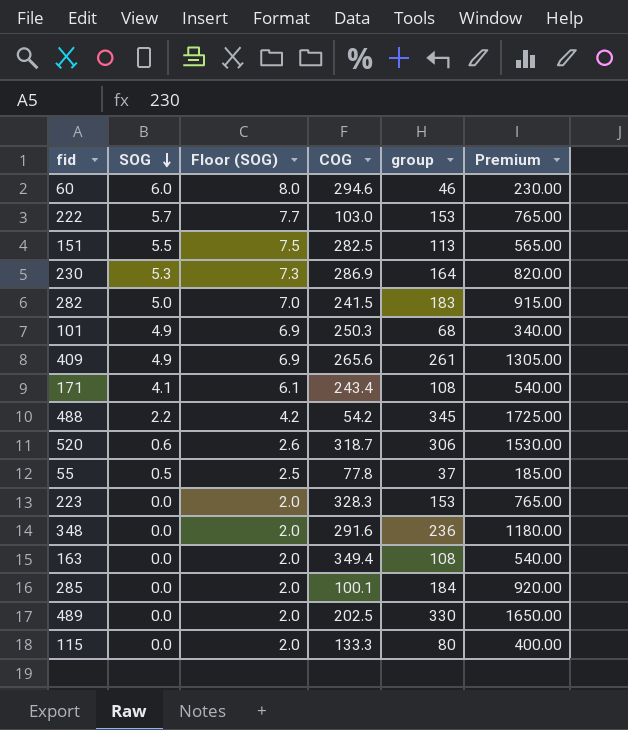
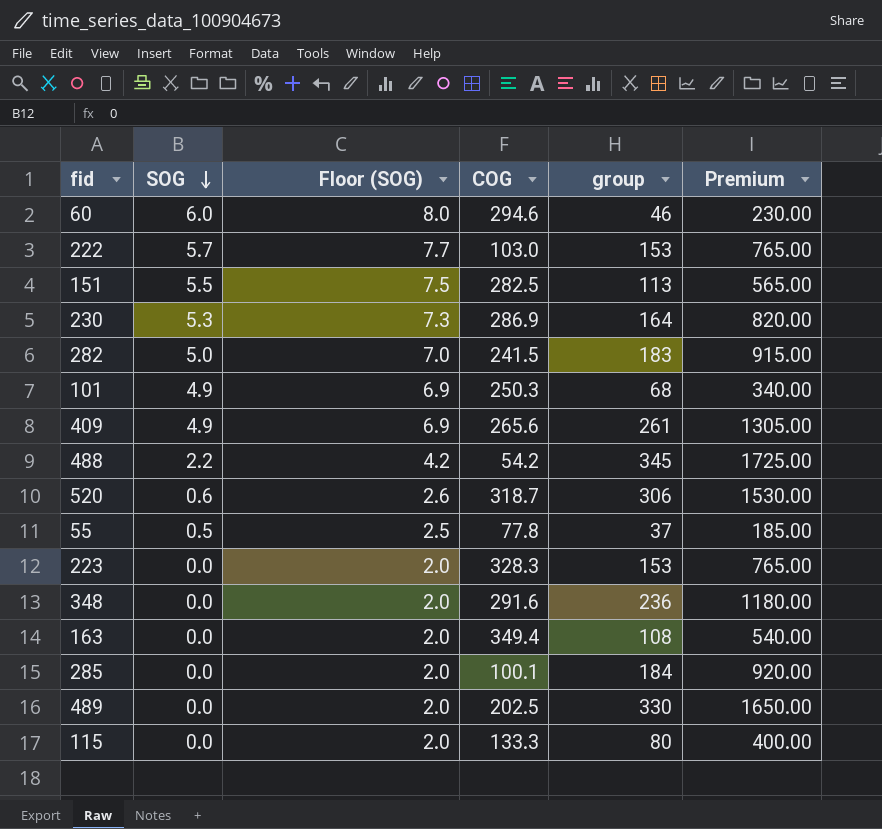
row 171: 4.1 | 6.1 | 243.4 | 108 | 540.00 -> none

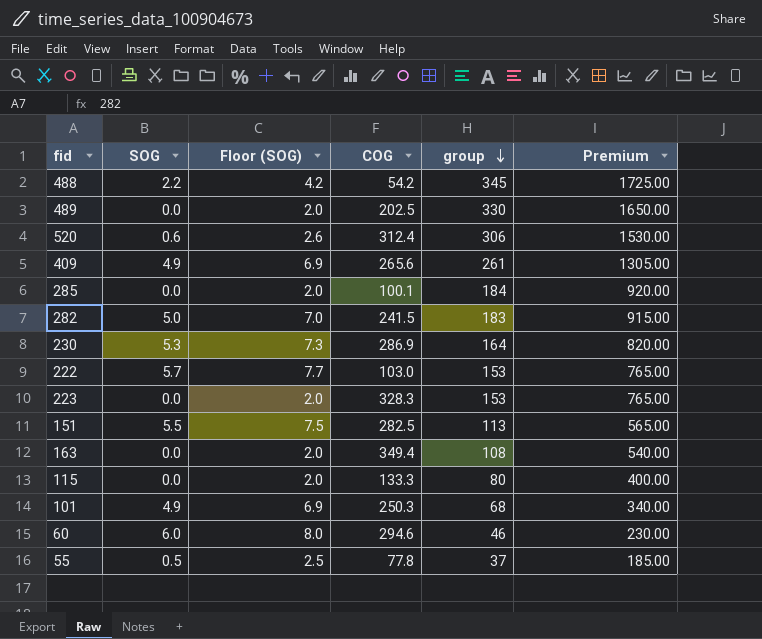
row order: SOG descending -> group descending
row 348: 0.0 | 2.0 | 291.6 | 236 | 1180.00 -> none
520 | COG: 318.7 -> 312.4

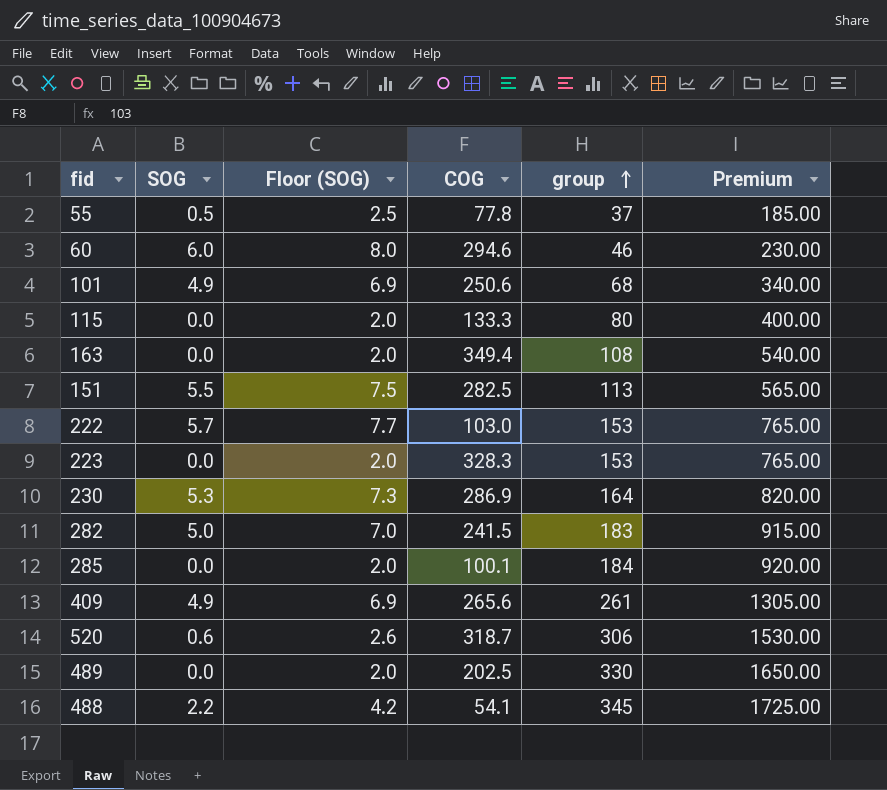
row order: group descending -> group ascending
101 | COG: 250.3 -> 250.6
520 | COG: 312.4 -> 318.7
488 | COG: 54.2 -> 54.1

